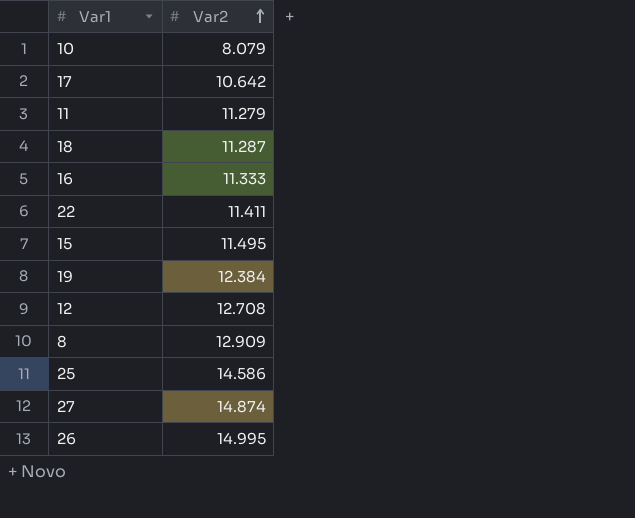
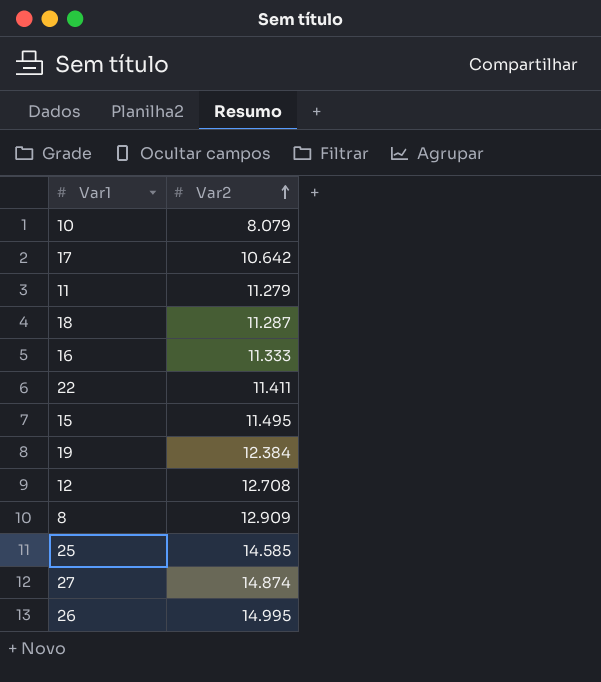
25 | Var2: 14.586 -> 14.585

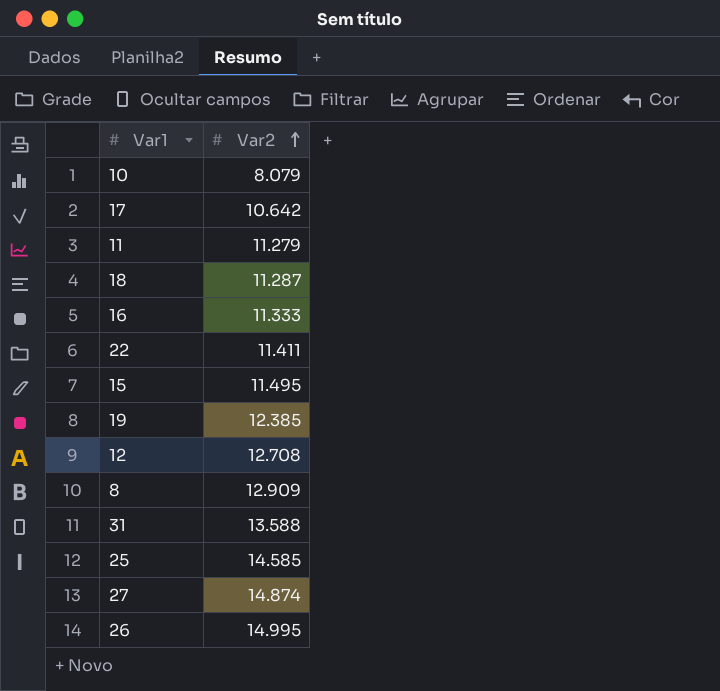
19 | Var2: 12.384 -> 12.385
row 31: none -> 13.588

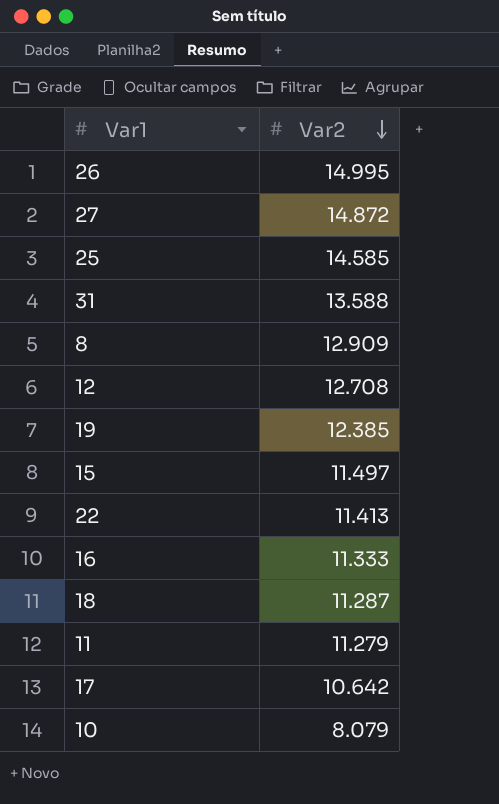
row order: Var2 ascending -> Var2 descending
27 | Var2: 14.874 -> 14.872
15 | Var2: 11.495 -> 11.497
22 | Var2: 11.411 -> 11.413

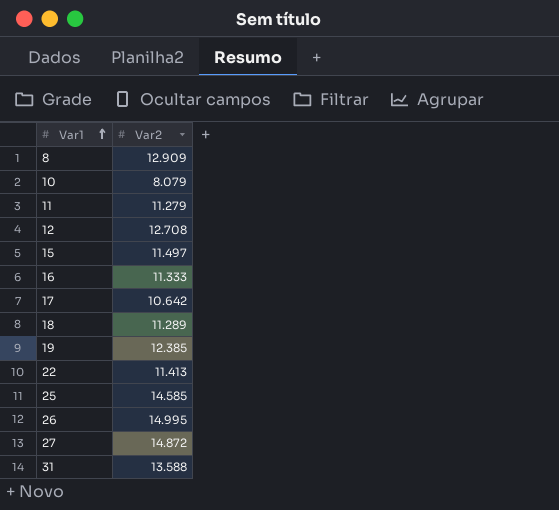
row order: Var2 descending -> Var1 ascending
18 | Var2: 11.287 -> 11.289

